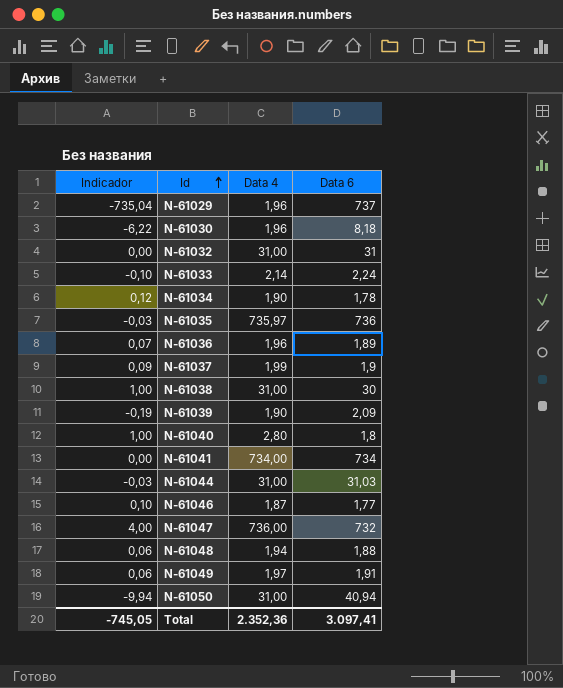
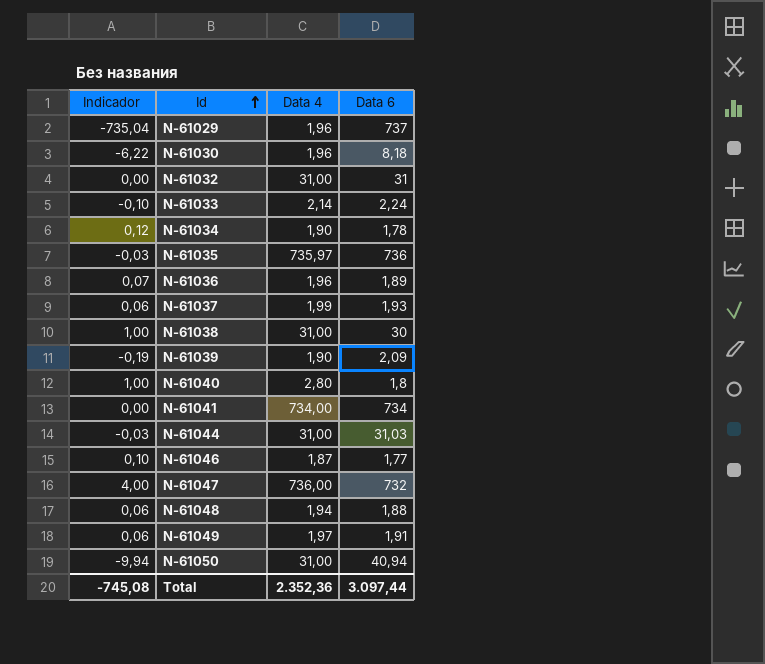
N-61037 | Indicador: 0,09 -> 0,06
N-61037 | Data 6: 1,9 -> 1,93
Total | Indicador: -745,05 -> -745,08
Total | Data 6: 3.097,41 -> 3.097,44

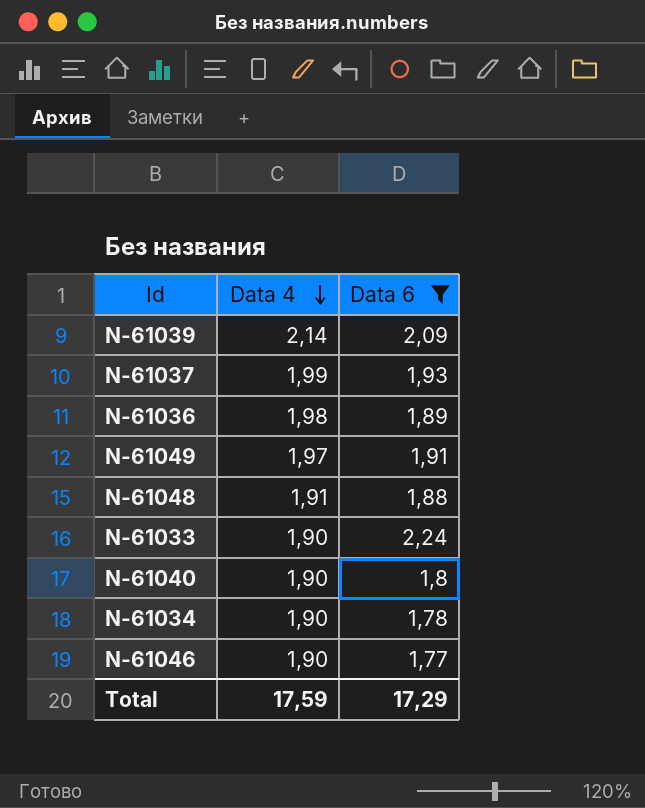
filter: none -> Data 6 <= 2,24
row order: Id ascending -> Data 4 descending
column Indicador | formula: [Data 4] - [Data 6] -> none
N-61039 | Data 4: 1,90 -> 2,14
N-61036 | Data 4: 1,96 -> 1,98
N-61048 | Data 4: 1,94 -> 1,91
N-61033 | Data 4: 2,14 -> 1,90
N-61040 | Data 4: 2,80 -> 1,90
N-61046 | Data 4: 1,87 -> 1,90
Total | Data 4: 2.352,36 -> 17,59
Total | Data 6: 3.097,44 -> 17,29

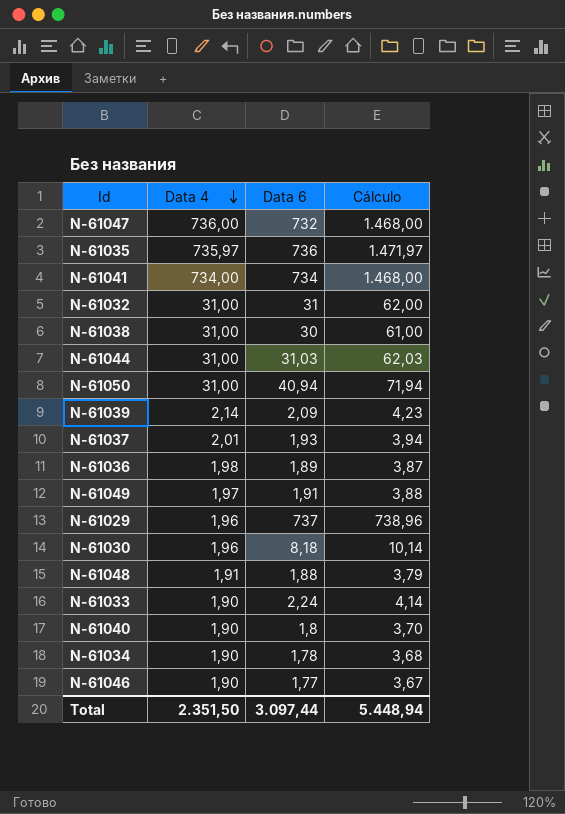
filter: Data 6 <= 2,24 -> none
column Cálculo | formula: none -> [Data 4] + [Data 6]
N-61037 | Data 4: 1,99 -> 2,01
Total | Data 4: 17,59 -> 2.351,50
Total | Data 6: 17,29 -> 3.097,44

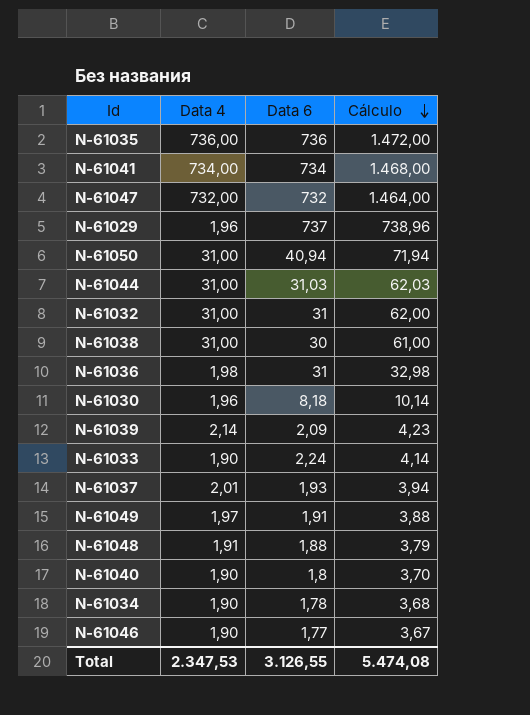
row order: Data 4 descending -> Cálculo descending
N-61035 | Data 4: 735,97 -> 736,00
N-61035 | Cálculo: 1.471,97 -> 1.472,00
N-61047 | Data 4: 736,00 -> 732,00
N-61047 | Cálculo: 1.468,00 -> 1.464,00
N-61036 | Data 6: 1,89 -> 31
N-61036 | Cálculo: 3,87 -> 32,98
Total | Data 4: 2.351,50 -> 2.347,53
Total | Data 6: 3.097,44 -> 3.126,55
Total | Cálculo: 5.448,94 -> 5.474,08

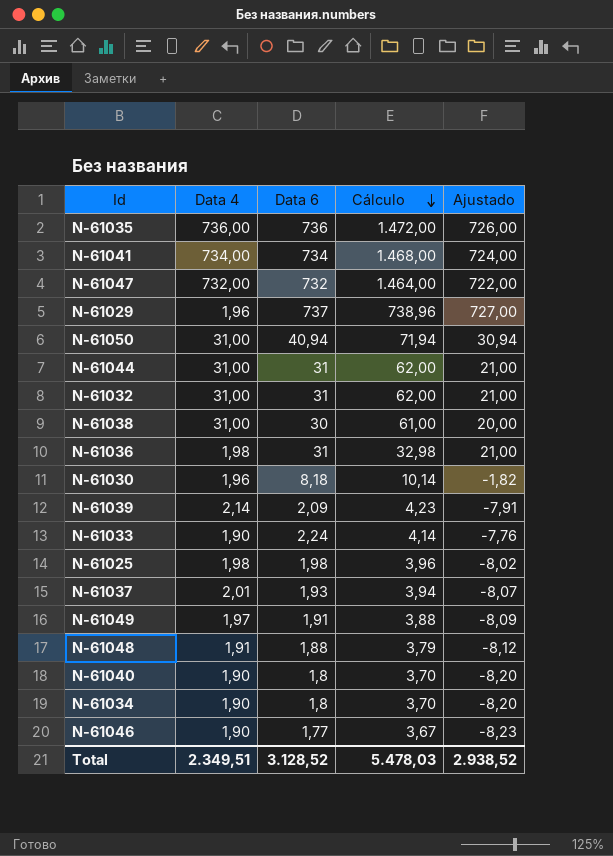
column Ajustado | formula: none -> [Data 6] - 10
N-61044 | Data 6: 31,03 -> 31
N-61044 | Cálculo: 62,03 -> 62,00
row N-61025: none -> 1,98 | 1,98 | 3,96 | -8,02
N-61034 | Data 6: 1,78 -> 1,8
N-61034 | Cálculo: 3,68 -> 3,70
Total | Data 4: 2.347,53 -> 2.349,51
Total | Data 6: 3.126,55 -> 3.128,52
Total | Cálculo: 5.474,08 -> 5.478,03

